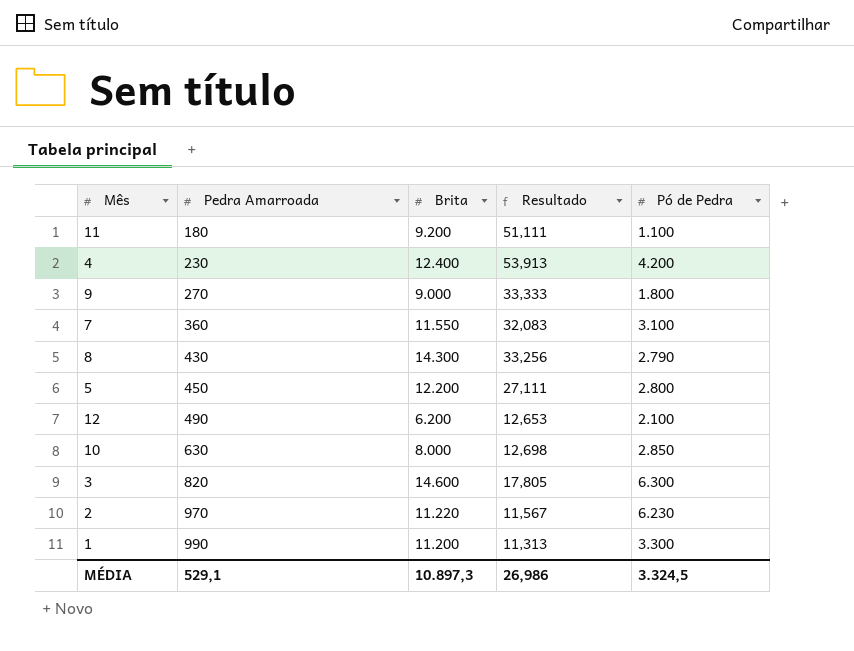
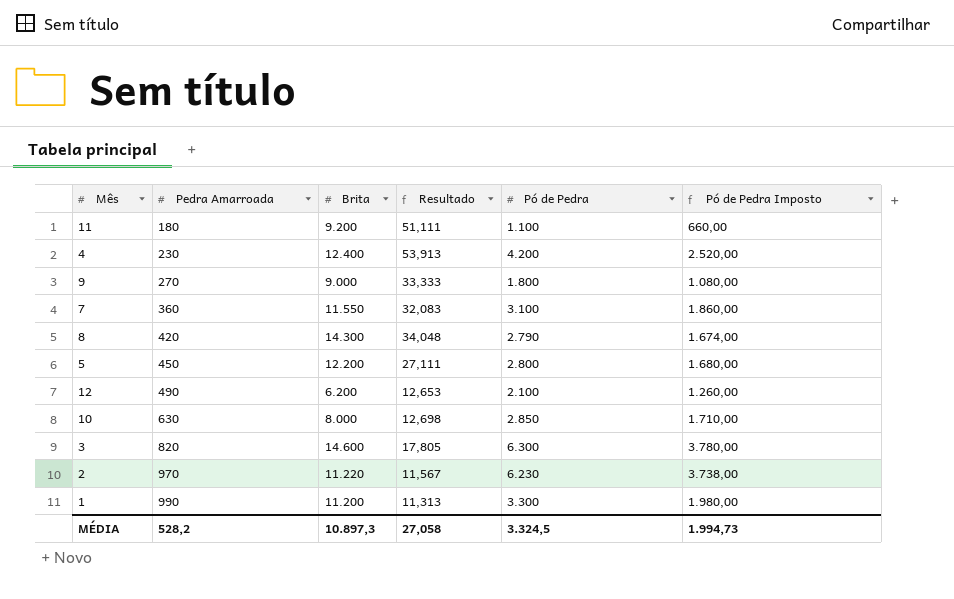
column Pó de Pedra Imposto | formula: none -> [Pó de Pedra] * 0,6
8 | Pedra Amarroada: 430 -> 420
8 | Resultado: 33,256 -> 34,048
MÉDIA | Pedra Amarroada: 529,1 -> 528,2
MÉDIA | Resultado: 26,986 -> 27,058

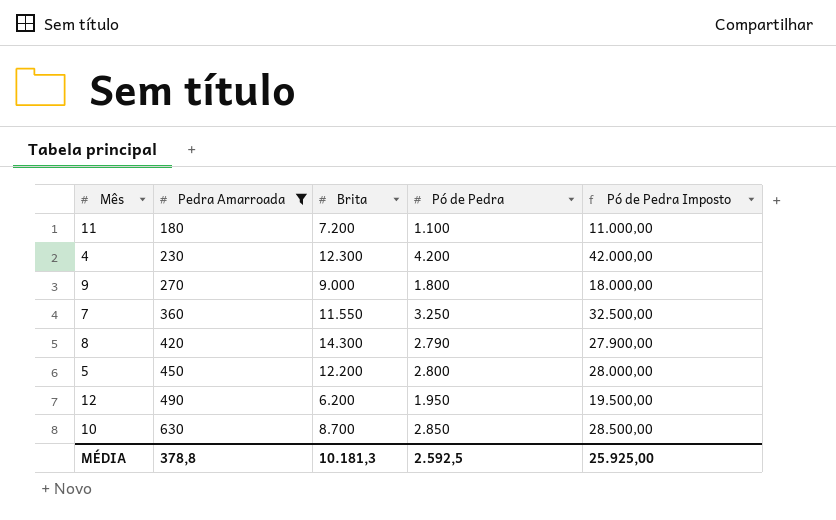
filter: none -> Pedra Amarroada <= 630
column Resultado | formula: [Brita] / [Pedra Amarroada] -> none
column Pó de Pedra Imposto | formula: [Pó de Pedra] * 0,6 -> [Pó de Pedra] * 10
11 | Brita: 9.200 -> 7.200
4 | Brita: 12.400 -> 12.300
7 | Pó de Pedra: 3.100 -> 3.250
12 | Pó de Pedra: 2.100 -> 1.950
10 | Brita: 8.000 -> 8.700
MÉDIA | Pedra Amarroada: 528,2 -> 378,8
MÉDIA | Brita: 10.897,3 -> 10.181,3
MÉDIA | Pó de Pedra: 3.324,5 -> 2.592,5
MÉDIA | Pó de Pedra Imposto: 1.994,73 -> 25.925,00

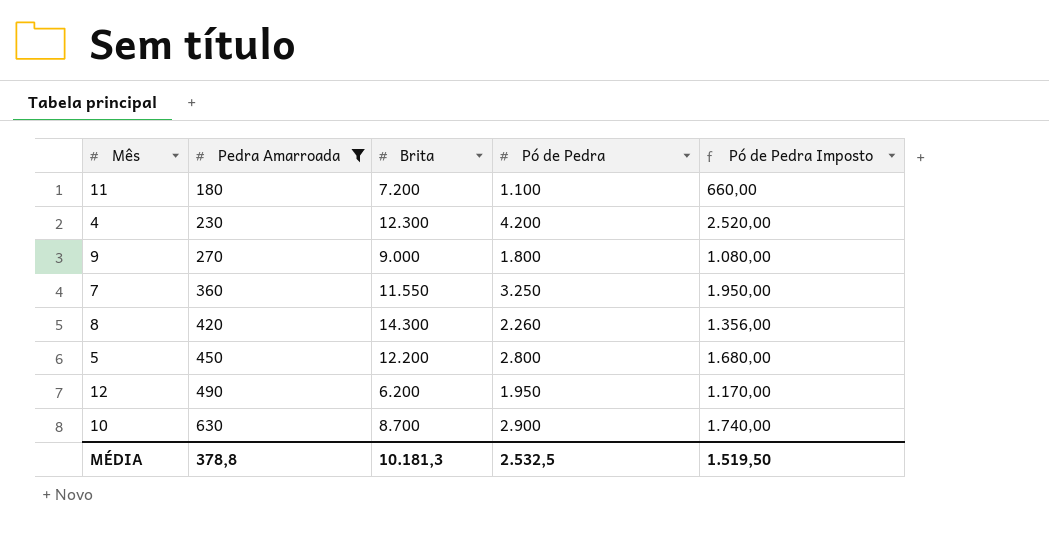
column Pó de Pedra Imposto | formula: [Pó de Pedra] * 10 -> [Pó de Pedra] * 0,6
8 | Pó de Pedra: 2.790 -> 2.260
10 | Pó de Pedra: 2.850 -> 2.900
MÉDIA | Pó de Pedra: 2.592,5 -> 2.532,5
MÉDIA | Pó de Pedra Imposto: 25.925,00 -> 1.519,50

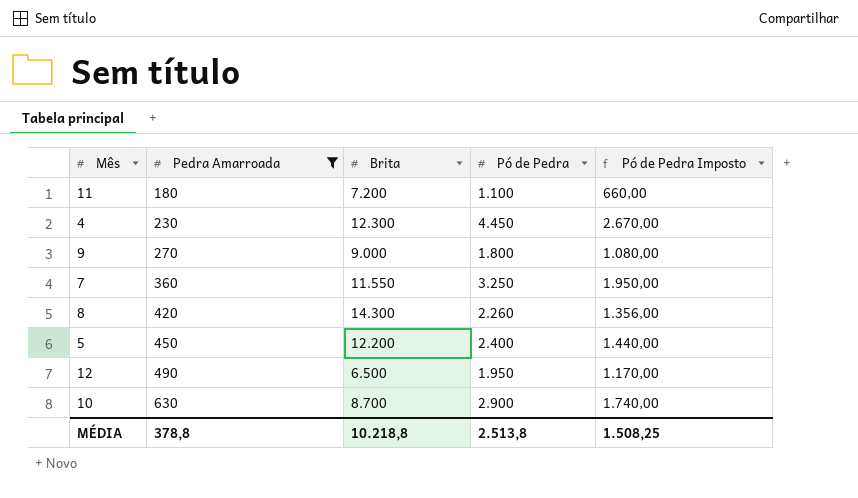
4 | Pó de Pedra: 4.200 -> 4.450
4 | Pó de Pedra Imposto: 2.520,00 -> 2.670,00
5 | Pó de Pedra: 2.800 -> 2.400
5 | Pó de Pedra Imposto: 1.680,00 -> 1.440,00
12 | Brita: 6.200 -> 6.500
MÉDIA | Brita: 10.181,3 -> 10.218,8
MÉDIA | Pó de Pedra: 2.532,5 -> 2.513,8
MÉDIA | Pó de Pedra Imposto: 1.519,50 -> 1.508,25

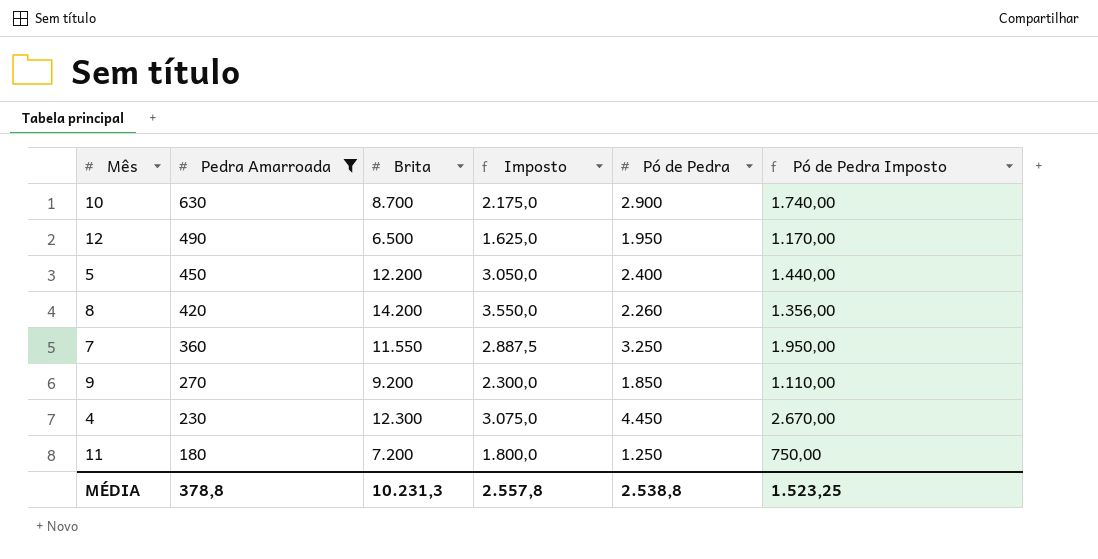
row order: Pedra Amarroada ascending -> Pedra Amarroada descending
column Imposto | formula: none -> [Brita] * 0,25
8 | Brita: 14.300 -> 14.200
9 | Brita: 9.000 -> 9.200
9 | Pó de Pedra: 1.800 -> 1.850
9 | Pó de Pedra Imposto: 1.080,00 -> 1.110,00
11 | Pó de Pedra: 1.100 -> 1.250
11 | Pó de Pedra Imposto: 660,00 -> 750,00
MÉDIA | Brita: 10.218,8 -> 10.231,3
MÉDIA | Pó de Pedra: 2.513,8 -> 2.538,8
MÉDIA | Pó de Pedra Imposto: 1.508,25 -> 1.523,25

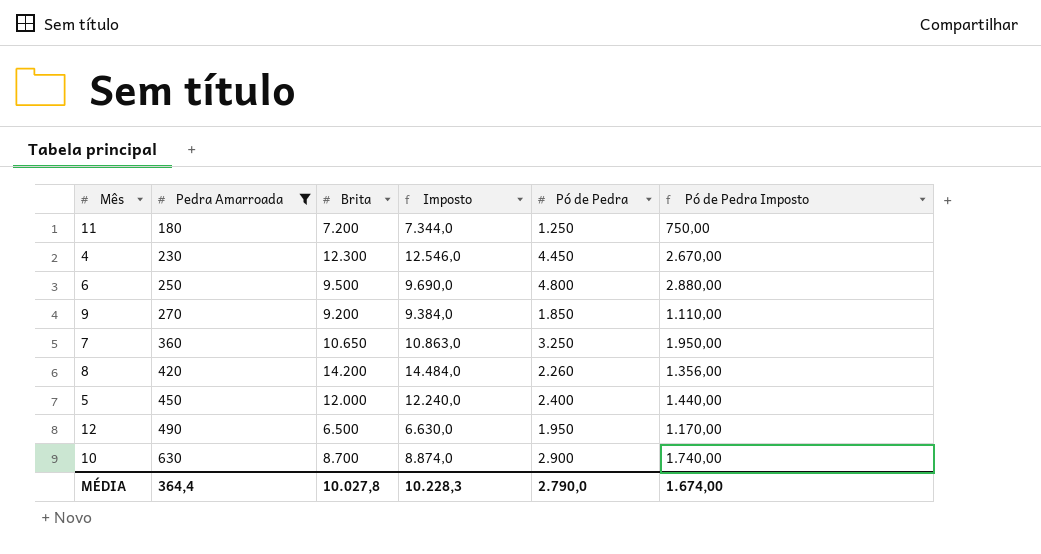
row order: Pedra Amarroada descending -> Pedra Amarroada ascending
column Imposto | formula: [Brita] * 0,25 -> [Brita] * 1,02
row 6: none -> 250 | 9.500 | 9.690,0 | 4.800 | 2.880,00
7 | Brita: 11.550 -> 10.650
5 | Brita: 12.200 -> 12.000
MÉDIA | Pedra Amarroada: 378,8 -> 364,4
MÉDIA | Brita: 10.231,3 -> 10.027,8
MÉDIA | Imposto: 2.557,8 -> 10.228,3
MÉDIA | Pó de Pedra: 2.538,8 -> 2.790,0
MÉDIA | Pó de Pedra Imposto: 1.523,25 -> 1.674,00

